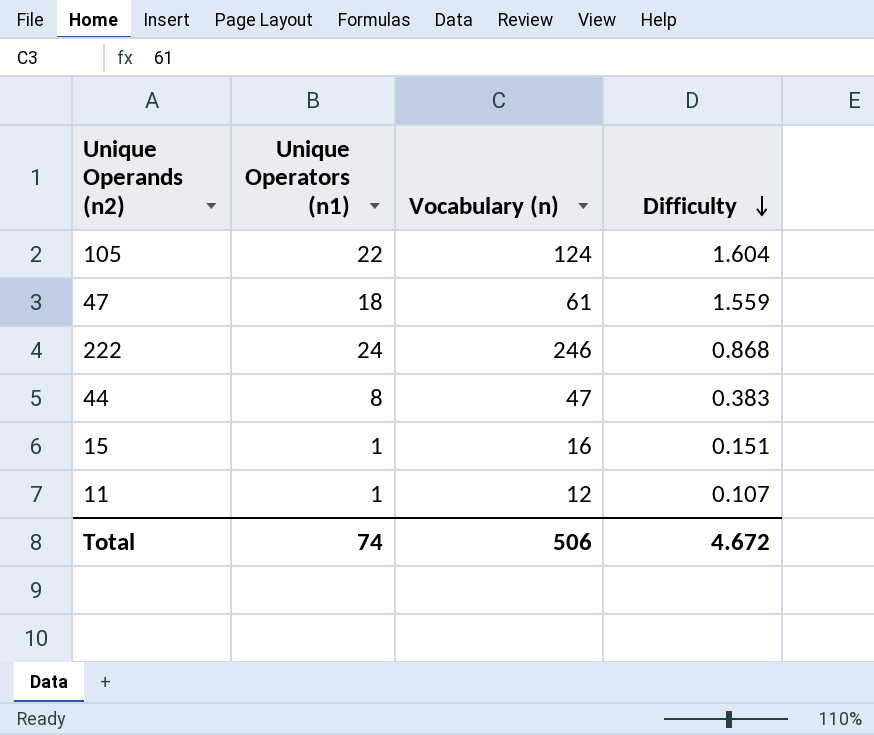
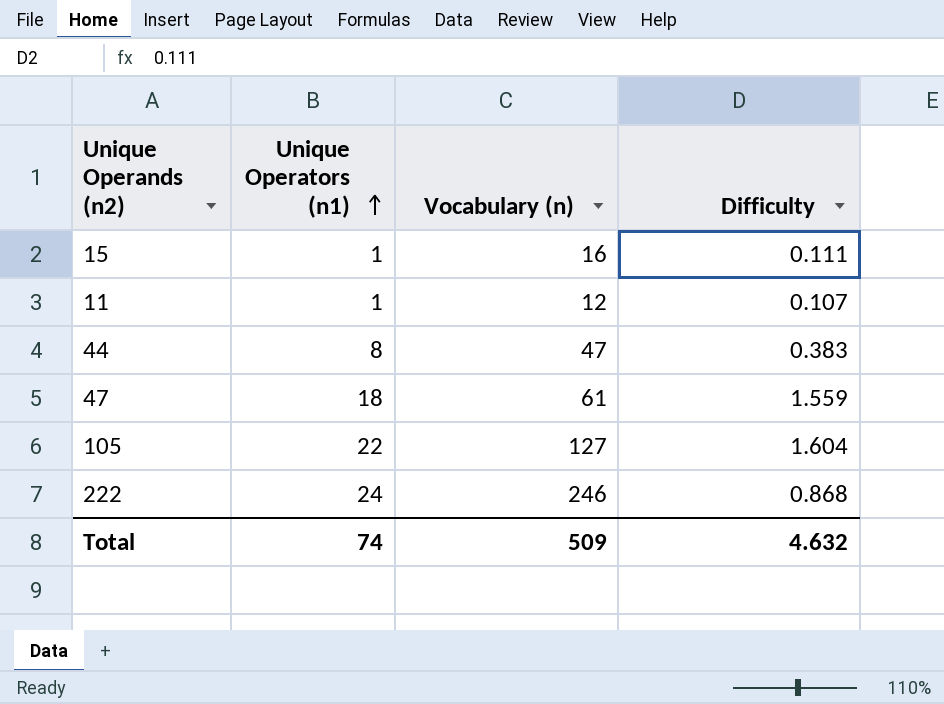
row order: Difficulty descending -> Unique Operators (n1) ascending
15 | Difficulty: 0.151 -> 0.111
105 | Vocabulary (n): 124 -> 127
Total | Vocabulary (n): 506 -> 509
Total | Difficulty: 4.672 -> 4.632

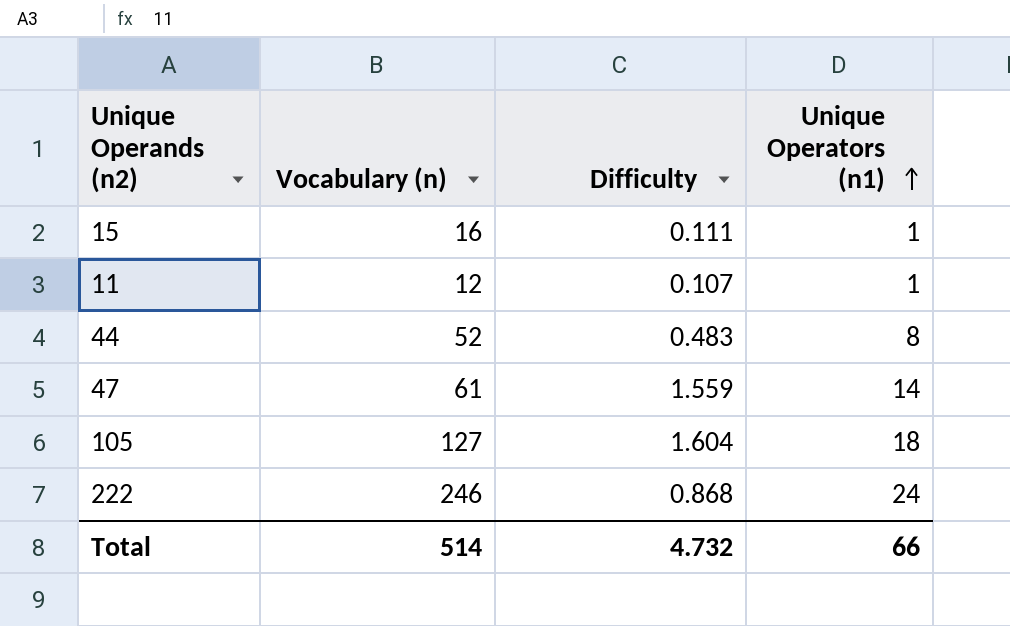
column Unique Operators (n1) | position: 2 -> 4
44 | Vocabulary (n): 47 -> 52
44 | Difficulty: 0.383 -> 0.483
47 | Unique Operators (n1): 18 -> 14
105 | Unique Operators (n1): 22 -> 18
Total | Vocabulary (n): 509 -> 514
Total | Difficulty: 4.632 -> 4.732
Total | Unique Operators (n1): 74 -> 66

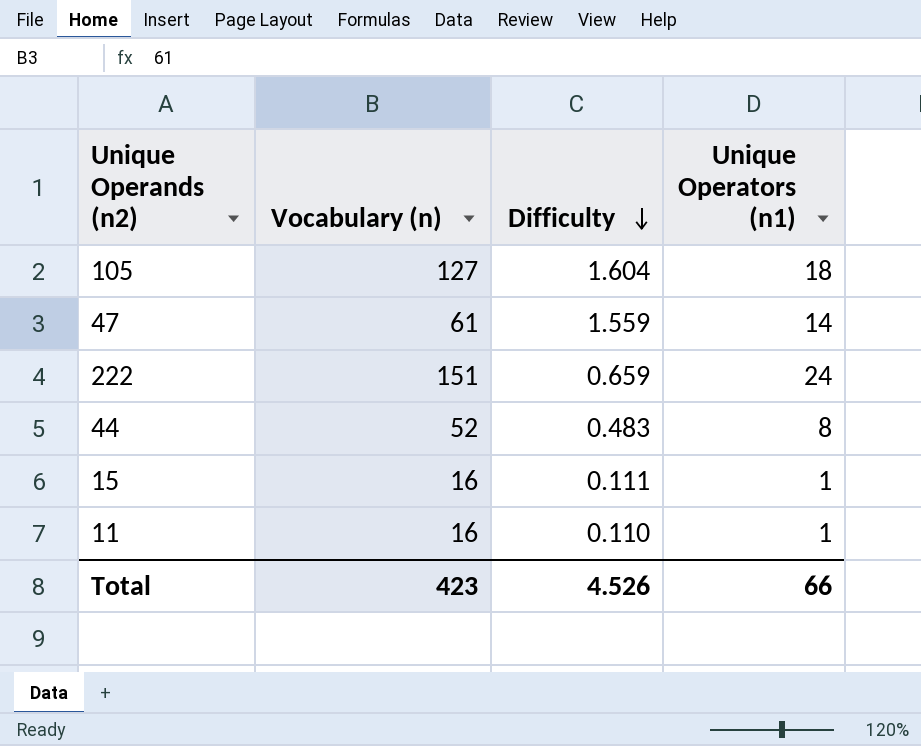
row order: Unique Operators (n1) ascending -> Difficulty descending
222 | Vocabulary (n): 246 -> 151
222 | Difficulty: 0.868 -> 0.659
11 | Vocabulary (n): 12 -> 16
11 | Difficulty: 0.107 -> 0.110
Total | Vocabulary (n): 514 -> 423
Total | Difficulty: 4.732 -> 4.526

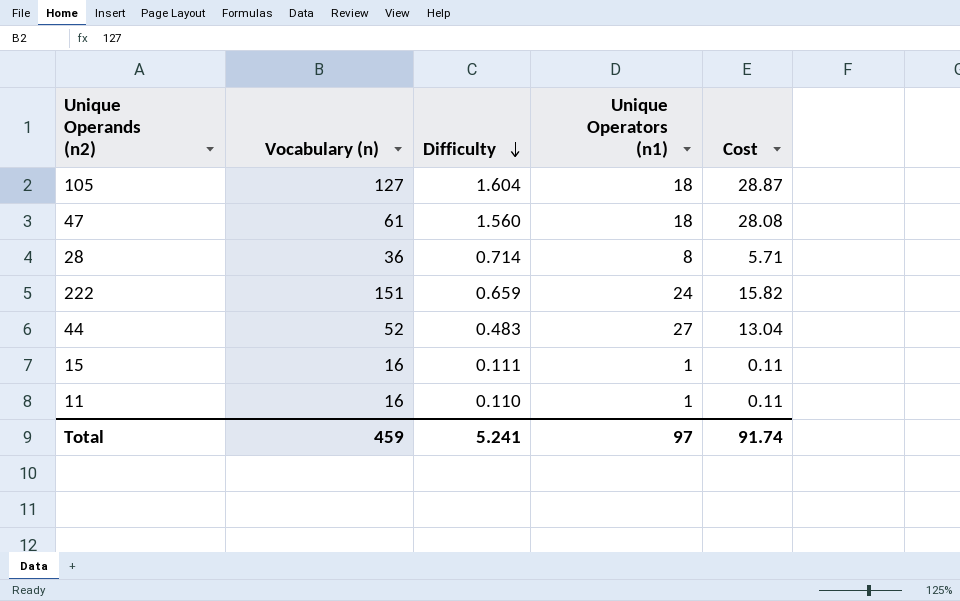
column Cost | formula: none -> [Difficulty] * [Unique Operators (n1)]
47 | Difficulty: 1.559 -> 1.560
47 | Unique Operators (n1): 14 -> 18
row 28: none -> 36 | 0.714 | 8 | 5.71
44 | Unique Operators (n1): 8 -> 27
Total | Vocabulary (n): 423 -> 459
Total | Difficulty: 4.526 -> 5.241
Total | Unique Operators (n1): 66 -> 97

